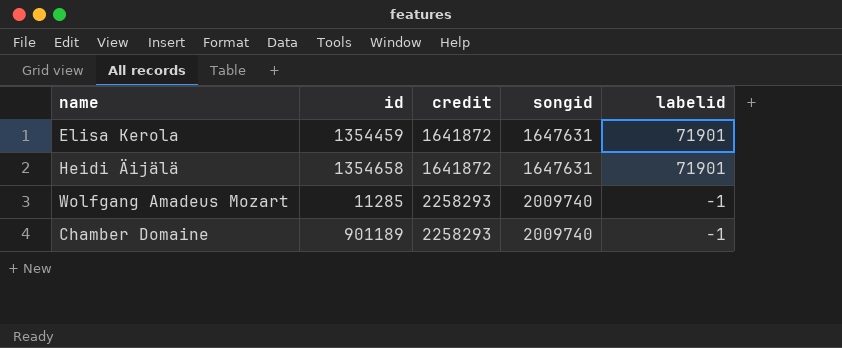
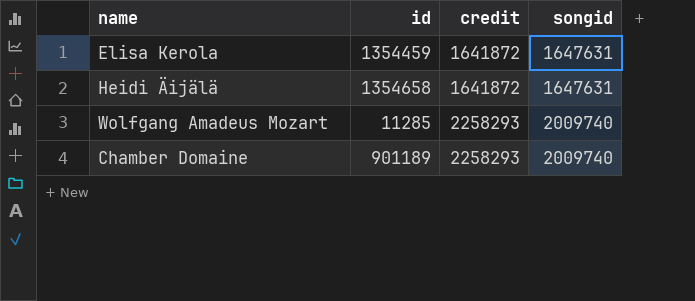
column labelid | position: 5 -> none

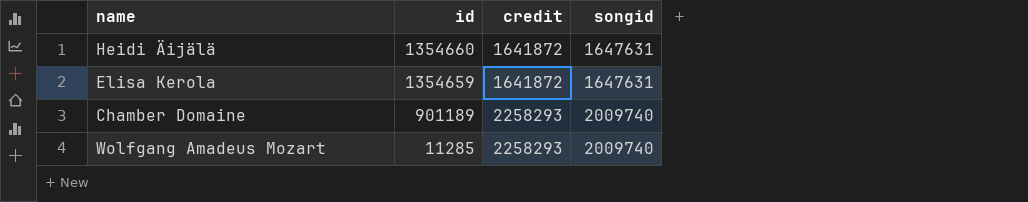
row order: credit ascending -> id descending
Heidi Äijälä | id: 1354658 -> 1354660
Elisa Kerola | id: 1354459 -> 1354659

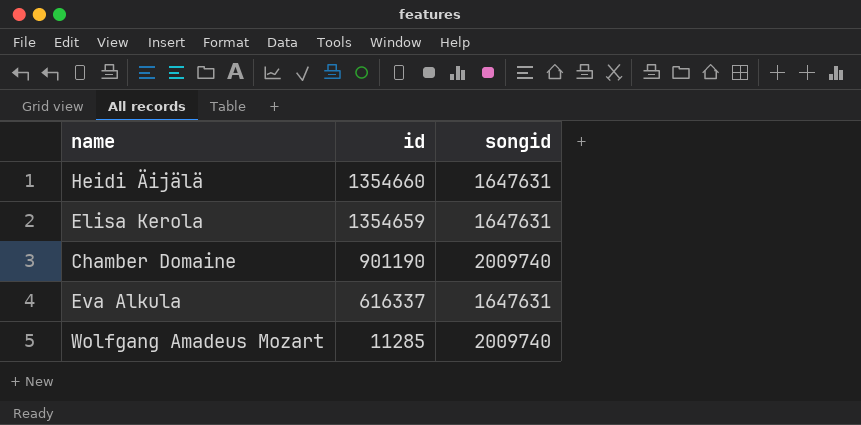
column credit | position: 3 -> none
Chamber Domaine | id: 901189 -> 901190
row Eva Alkula: none -> 616337 | 1647631

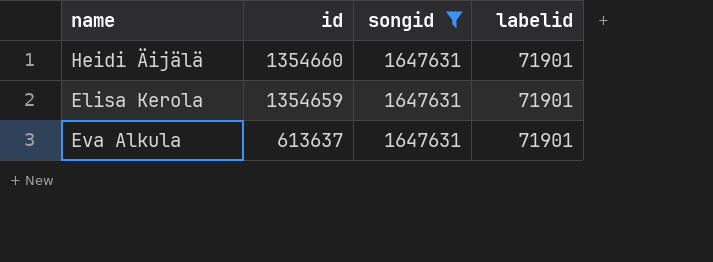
filter: none -> songid = 1647631
column labelid | position: none -> 4
Eva Alkula | id: 616337 -> 613637

